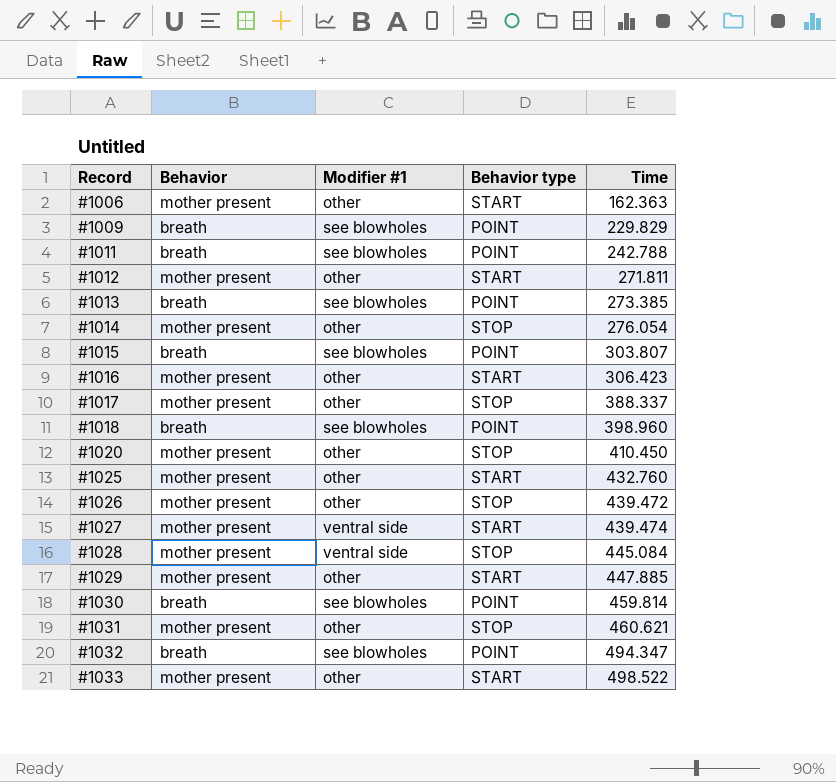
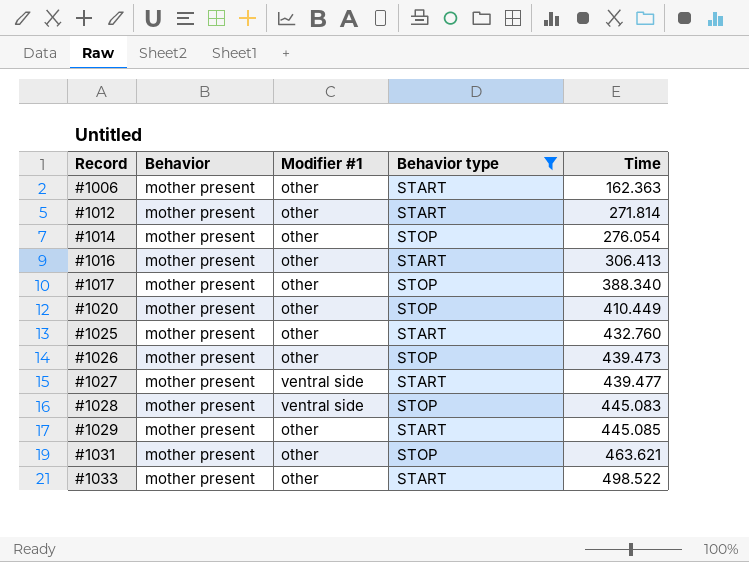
filter: none -> Behavior type != POINT
#1012 | Time: 271.811 -> 271.814
#1016 | Time: 306.423 -> 306.413
#1017 | Time: 388.337 -> 388.340
#1020 | Time: 410.450 -> 410.449
#1026 | Time: 439.472 -> 439.473
#1027 | Time: 439.474 -> 439.477
#1028 | Time: 445.084 -> 445.083
#1029 | Time: 447.885 -> 445.085
#1031 | Time: 460.621 -> 463.621

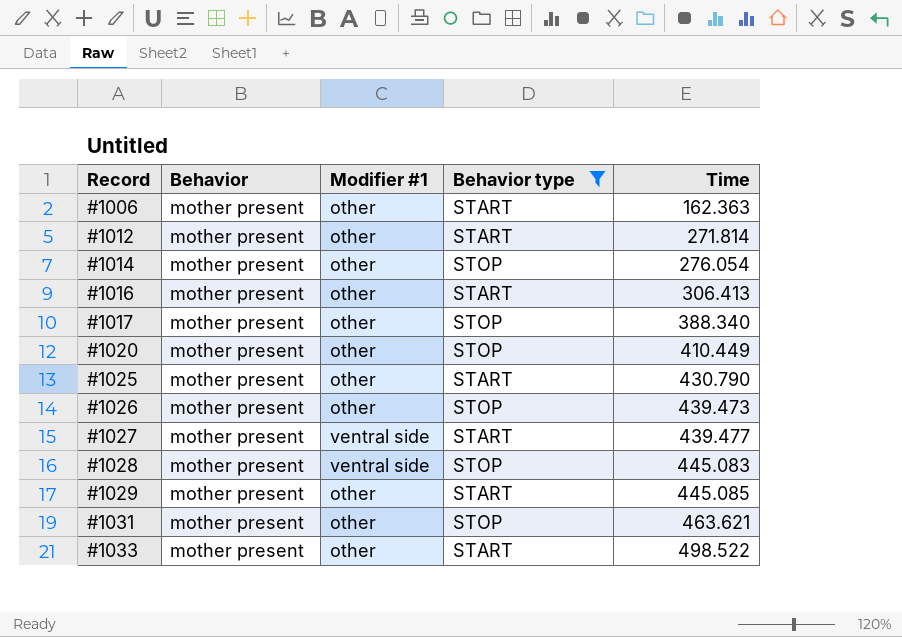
#1025 | Time: 432.760 -> 430.790

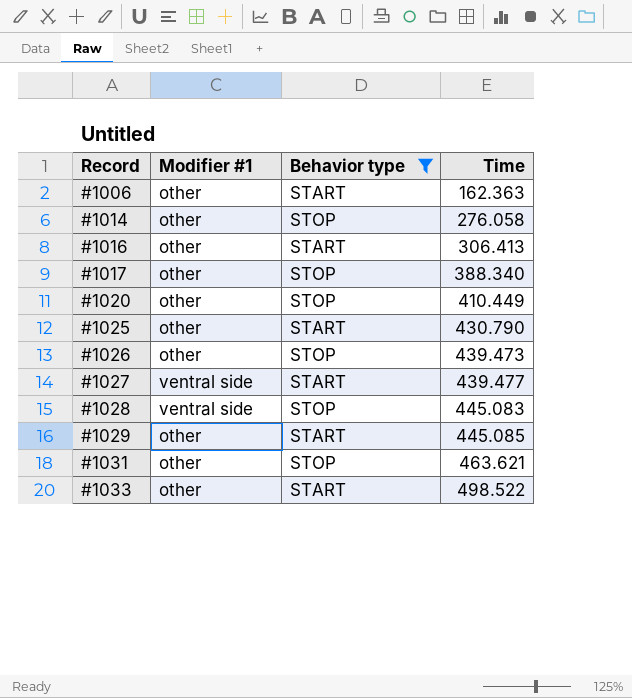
column Behavior | position: 2 -> none
row #1012: mother present | other | START | 271.814 -> none
#1014 | Time: 276.054 -> 276.058

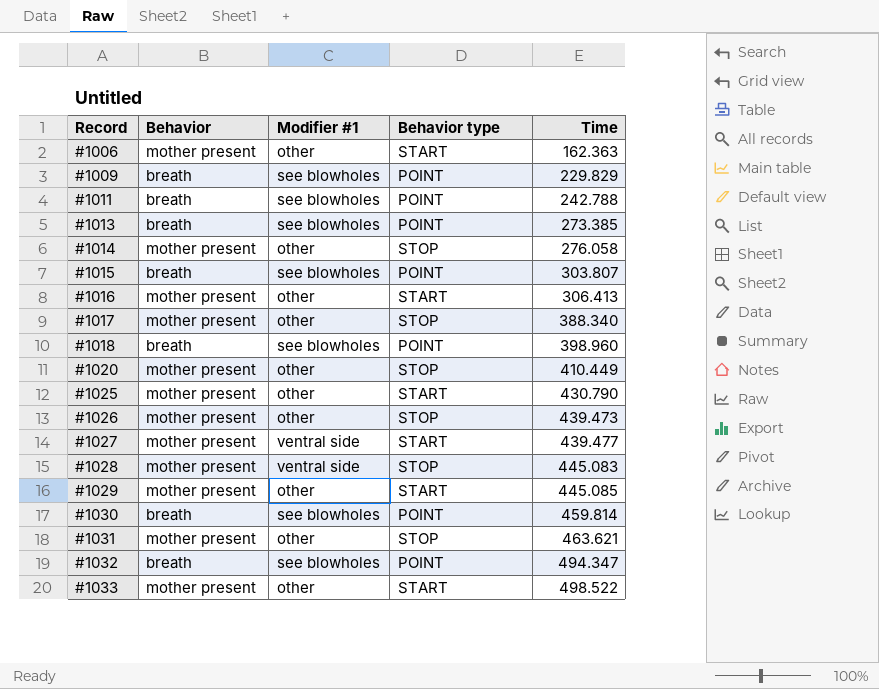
filter: Behavior type != POINT -> none
column Behavior | position: none -> 2

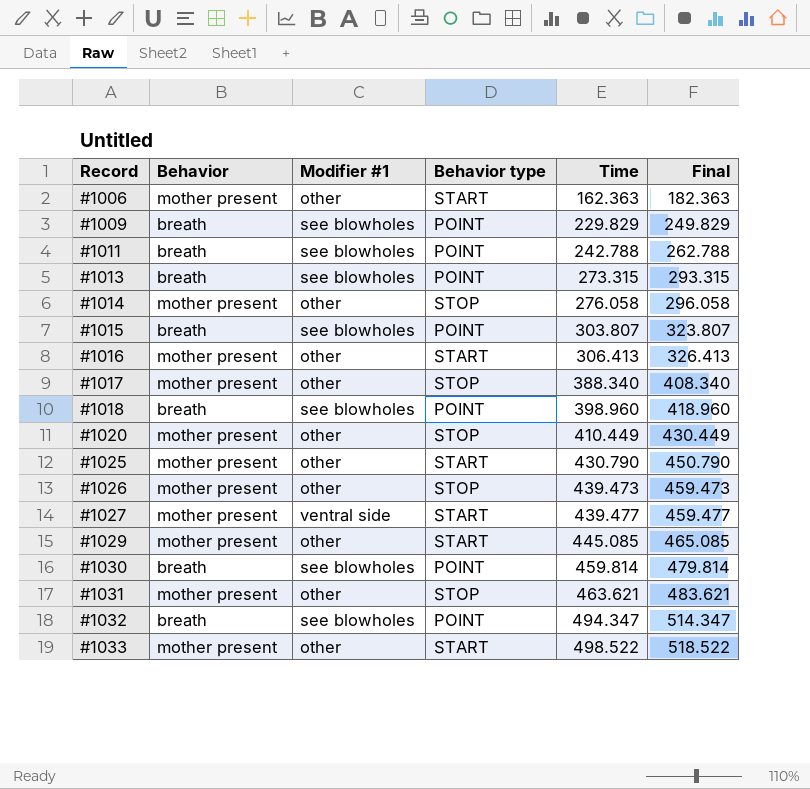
column Final | formula: none -> [Time] + 20
row #1028: mother present | ventral side | STOP | 445.083 -> none
#1013 | Time: 273.385 -> 273.315

